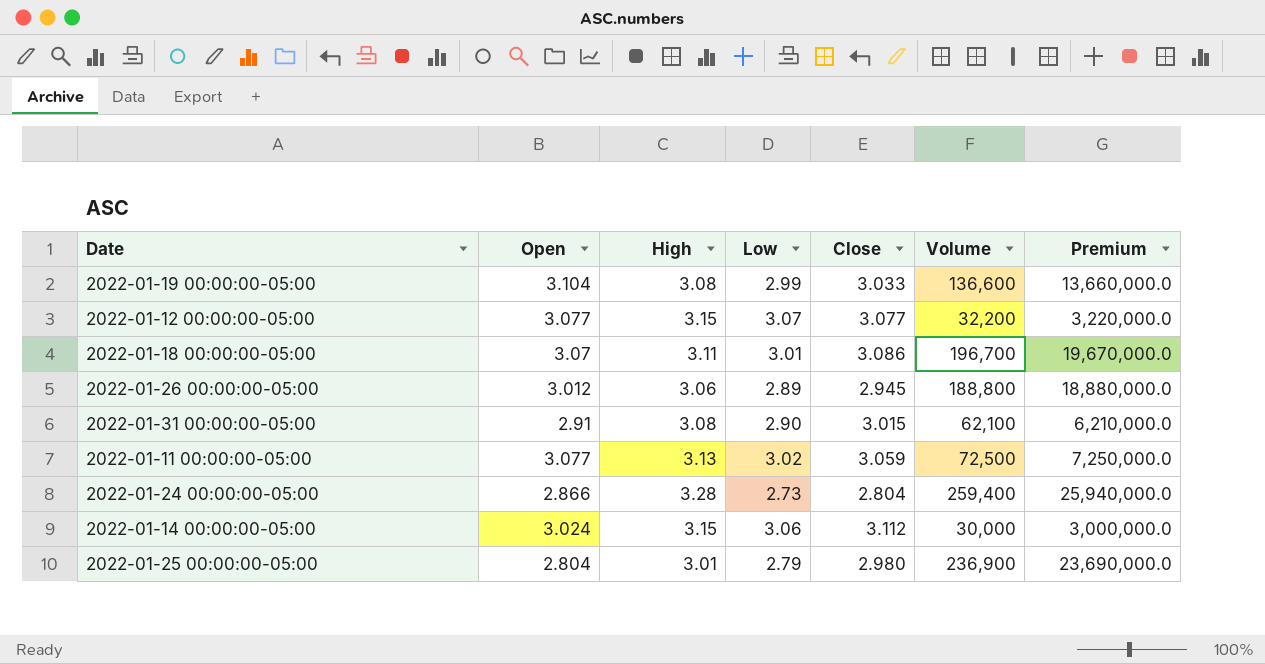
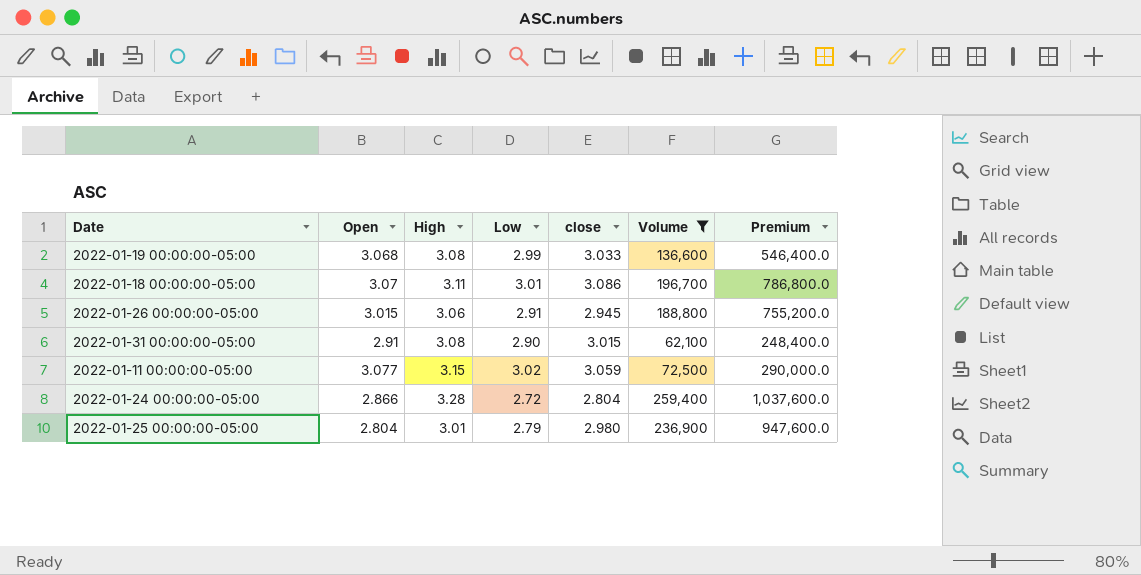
filter: none -> Volume >= 62,100
column name: Close -> close
column Premium | formula: [Volume] * 100 -> [Volume] * 4
2022-01-19 00:00:00-05:00 | Open: 3.104 -> 3.068
2022-01-26 00:00:00-05:00 | Open: 3.012 -> 3.015
2022-01-26 00:00:00-05:00 | Low: 2.89 -> 2.91
2022-01-11 00:00:00-05:00 | High: 3.13 -> 3.15
2022-01-24 00:00:00-05:00 | Low: 2.73 -> 2.72

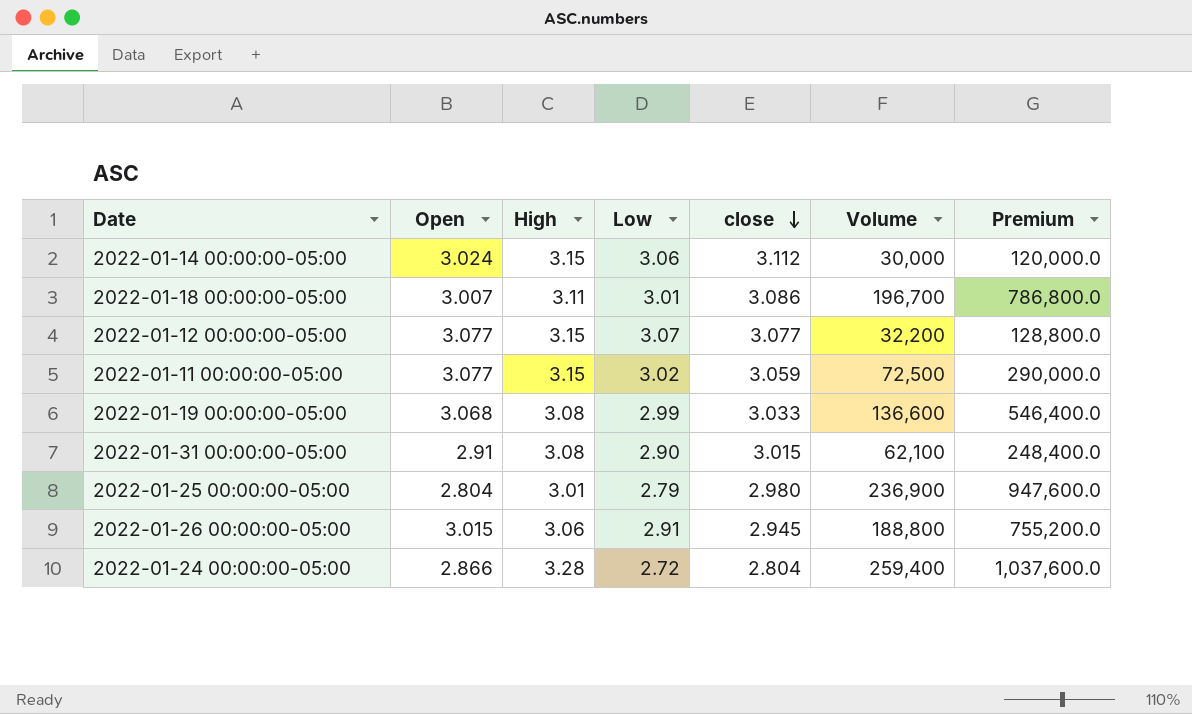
filter: Volume >= 62,100 -> none
row order: none -> close descending
2022-01-18 00:00:00-05:00 | Open: 3.07 -> 3.007

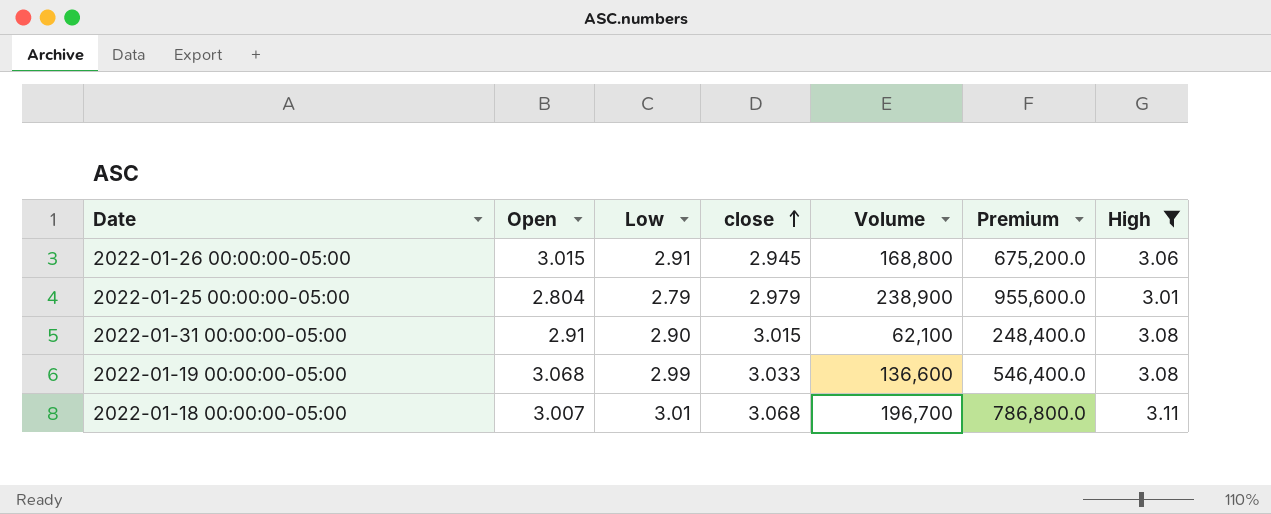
filter: none -> High <= 3.11
row order: close descending -> close ascending
column High | position: 3 -> 7
2022-01-26 00:00:00-05:00 | Volume: 188,800 -> 168,800
2022-01-26 00:00:00-05:00 | Premium: 755,200.0 -> 675,200.0
2022-01-25 00:00:00-05:00 | close: 2.980 -> 2.979
2022-01-25 00:00:00-05:00 | Volume: 236,900 -> 238,900
2022-01-25 00:00:00-05:00 | Premium: 947,600.0 -> 955,600.0
2022-01-18 00:00:00-05:00 | close: 3.086 -> 3.068

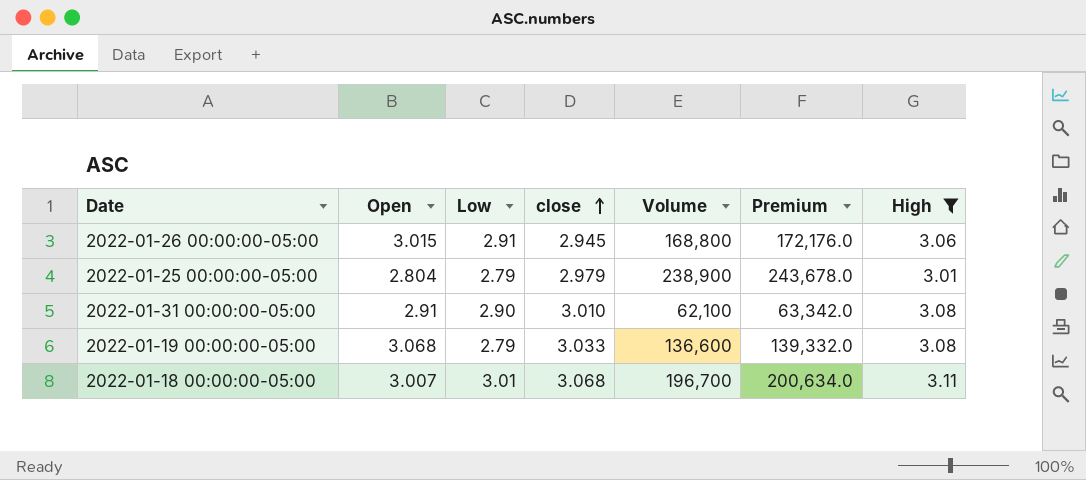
column Premium | formula: [Volume] * 4 -> [Volume] * 1.02
2022-01-31 00:00:00-05:00 | close: 3.015 -> 3.010
2022-01-19 00:00:00-05:00 | Low: 2.99 -> 2.79

